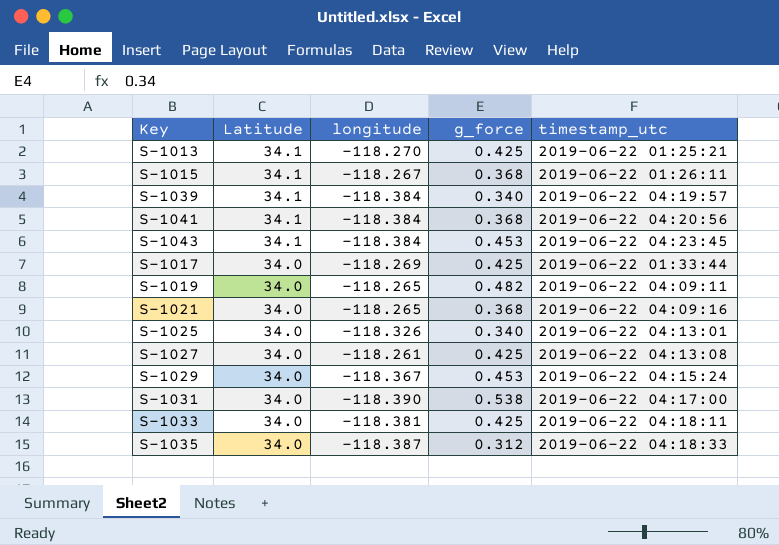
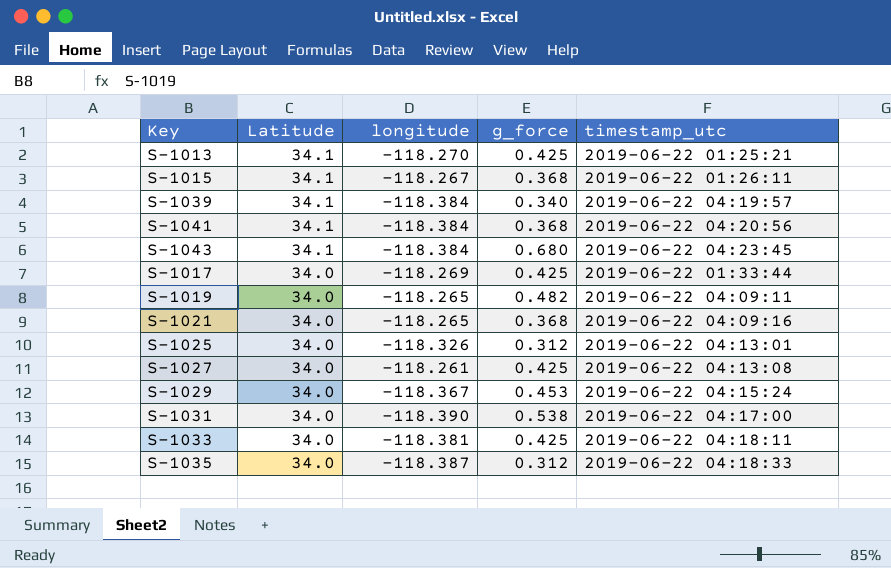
S-1043 | g_force: 0.453 -> 0.680
S-1025 | g_force: 0.340 -> 0.312

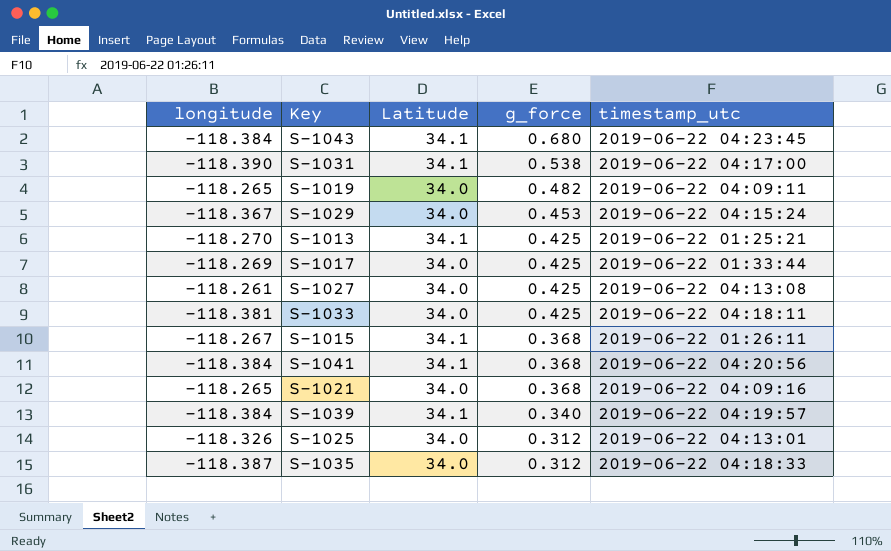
row order: Latitude descending -> g_force descending
column longitude | position: 3 -> 1
S-1031 | Latitude: 34.0 -> 34.1

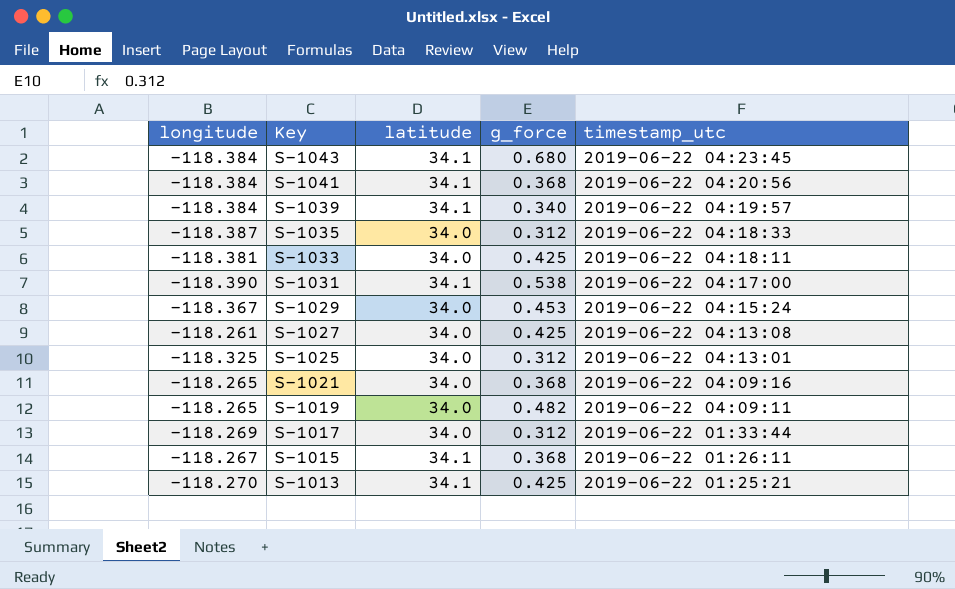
row order: g_force descending -> Key descending
column name: Latitude -> latitude
S-1025 | longitude: -118.326 -> -118.325
S-1017 | g_force: 0.425 -> 0.312

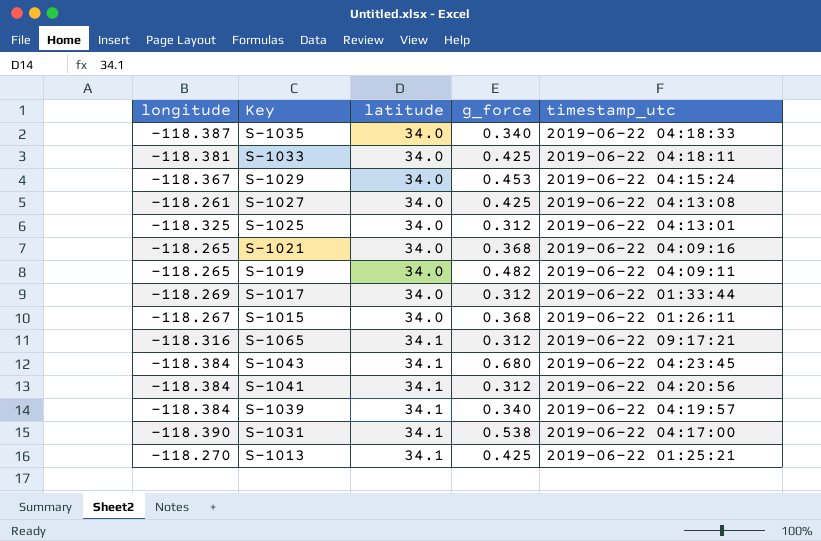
row order: Key descending -> latitude ascending
S-1035 | g_force: 0.312 -> 0.340
S-1015 | latitude: 34.1 -> 34.0
row S-1065: none -> -118.316 | 34.1 | 0.312 | 2019-06-22 09:17:21
S-1041 | g_force: 0.368 -> 0.312

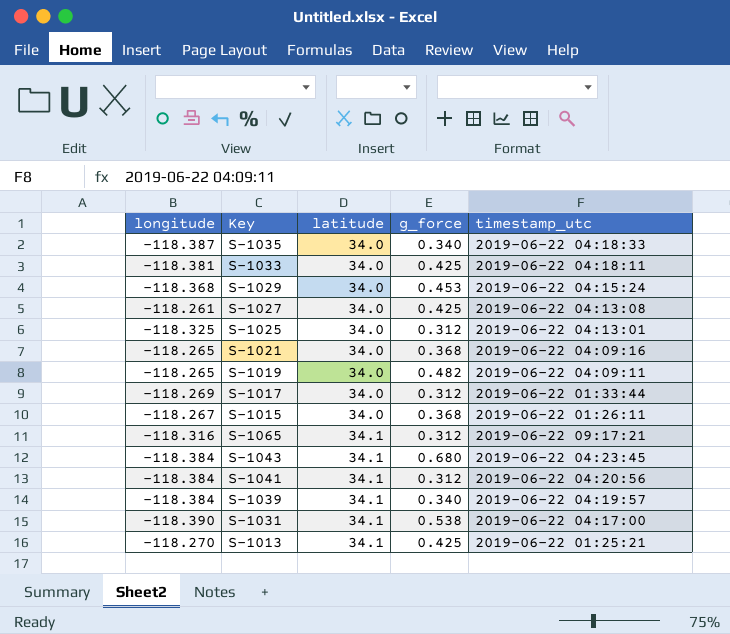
S-1029 | longitude: -118.367 -> -118.368

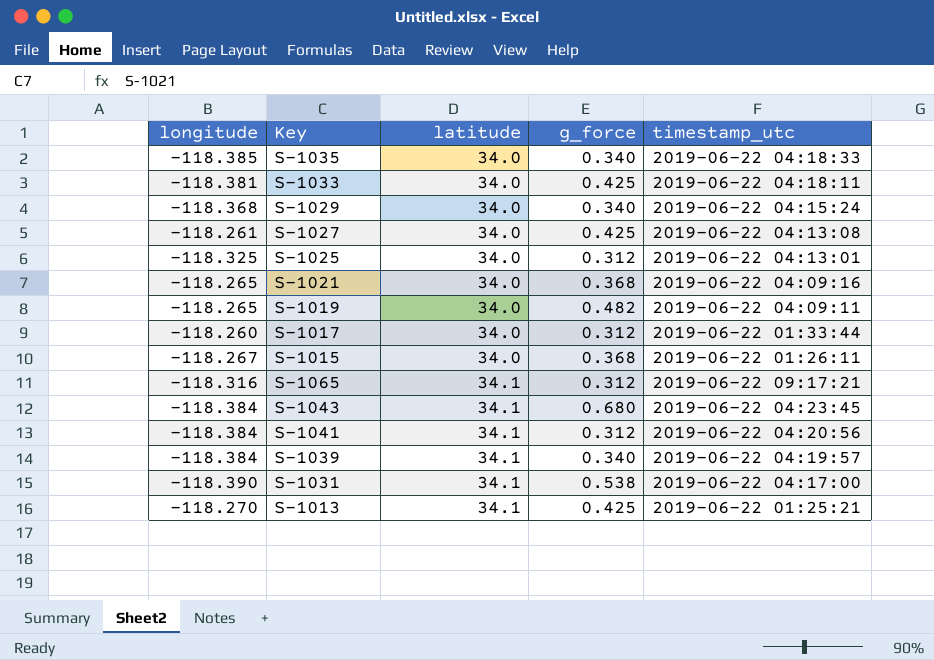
S-1035 | longitude: -118.387 -> -118.385
S-1029 | g_force: 0.453 -> 0.340
S-1017 | longitude: -118.269 -> -118.260

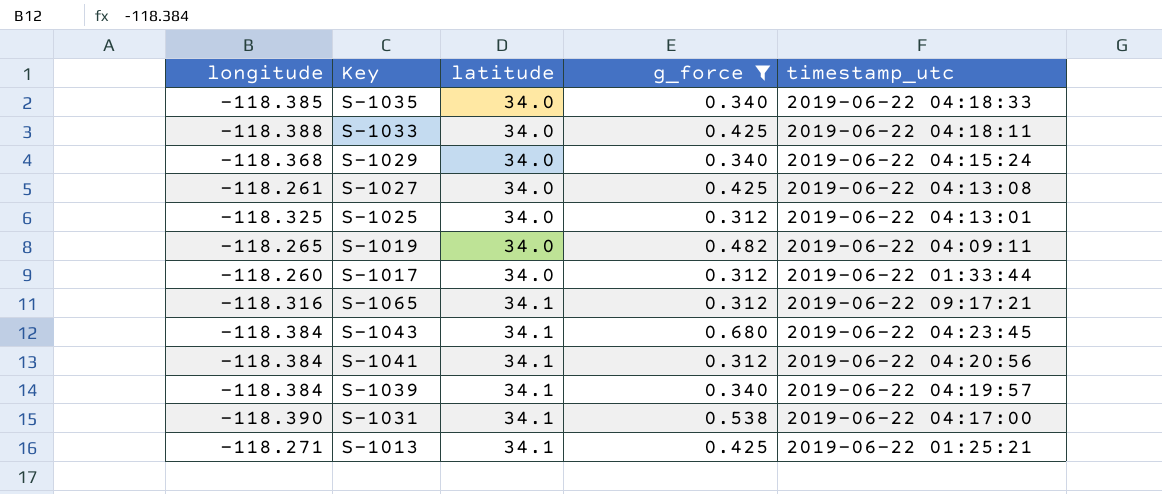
filter: none -> g_force != 0.368
S-1033 | longitude: -118.381 -> -118.388
S-1013 | longitude: -118.270 -> -118.271

